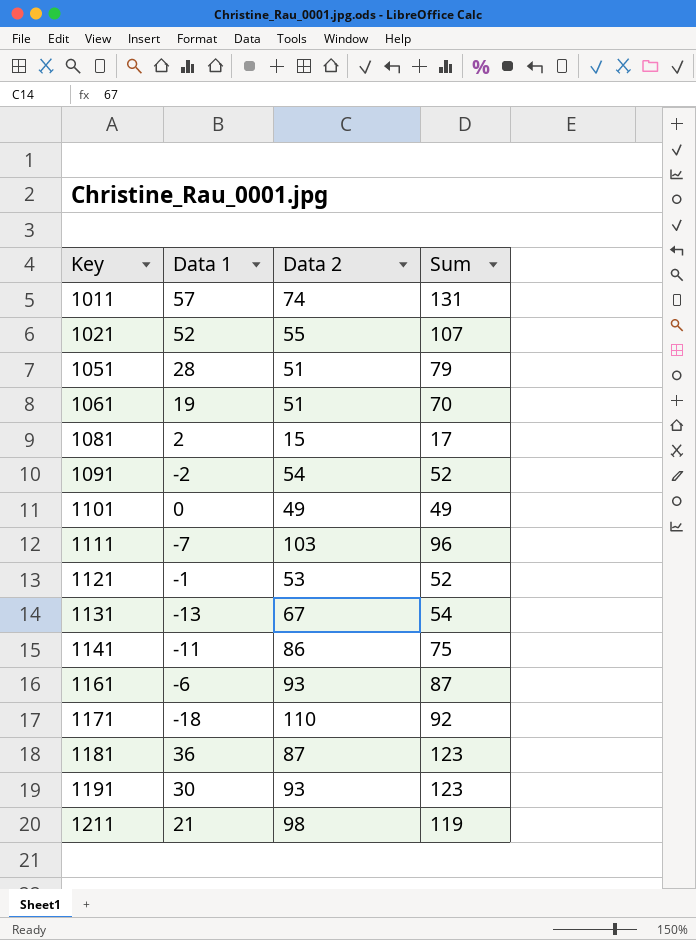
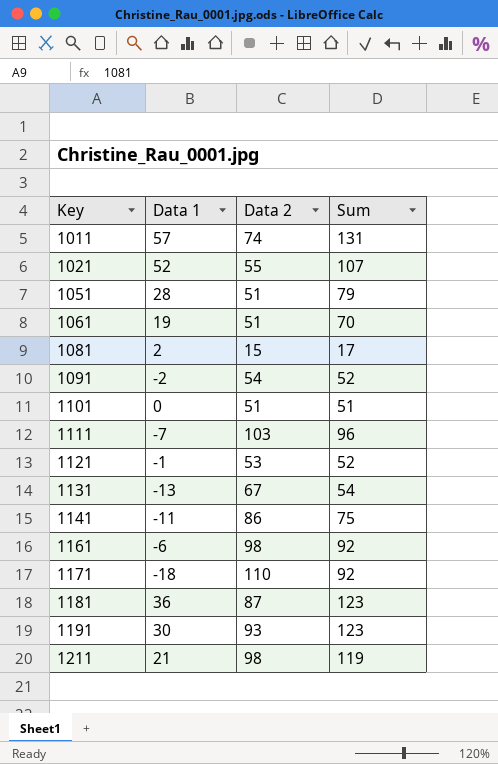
1101 | Data 2: 49 -> 51
1101 | Sum: 49 -> 51
1161 | Data 2: 93 -> 98
1161 | Sum: 87 -> 92

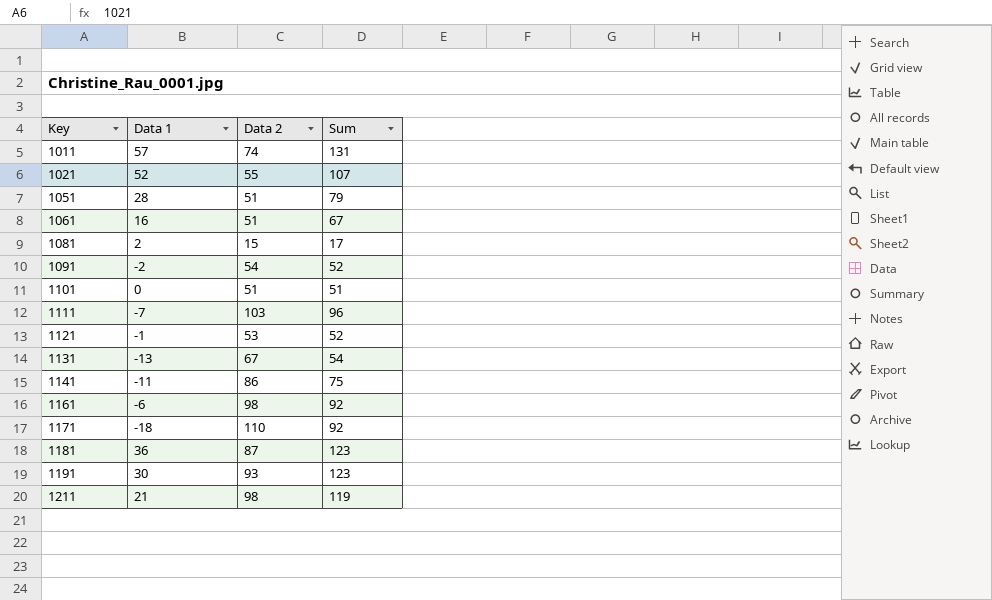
1061 | Data 1: 19 -> 16
1061 | Sum: 70 -> 67

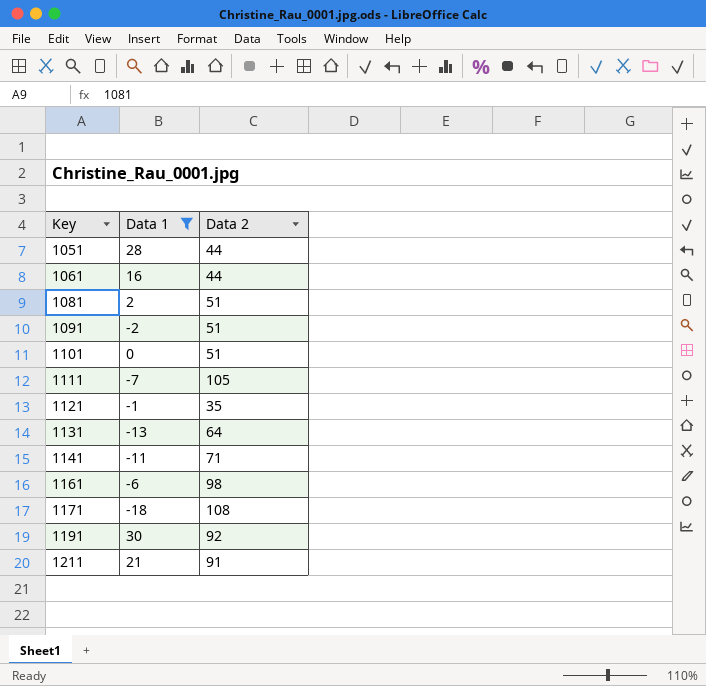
filter: none -> Data 1 <= 30
column Sum | formula: [Data 1] + [Data 2] -> none
1051 | Data 2: 51 -> 44
1061 | Data 2: 51 -> 44
1081 | Data 2: 15 -> 51
1091 | Data 2: 54 -> 51
1111 | Data 2: 103 -> 105
1121 | Data 2: 53 -> 35
1131 | Data 2: 67 -> 64
1141 | Data 2: 86 -> 71
1171 | Data 2: 110 -> 108
1191 | Data 2: 93 -> 92
1211 | Data 2: 98 -> 91

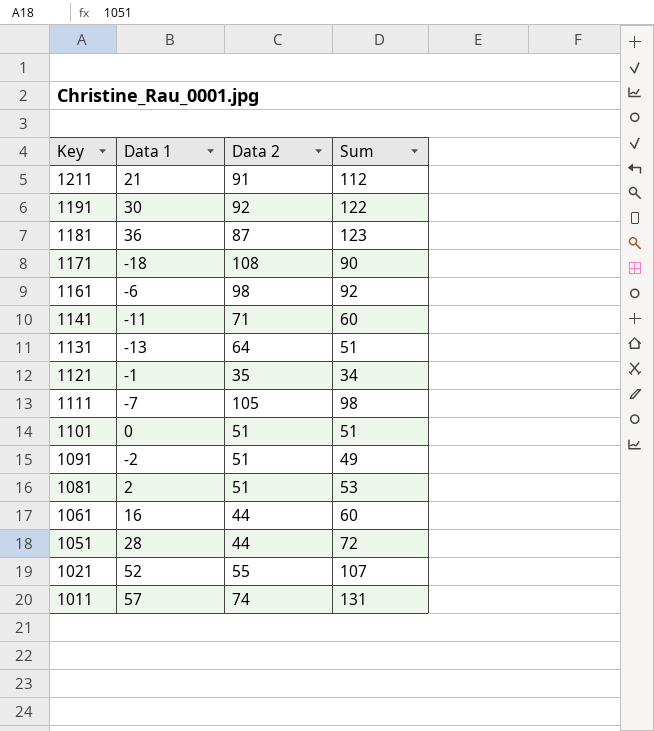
filter: Data 1 <= 30 -> none
row order: Key ascending -> Key descending
column Sum | formula: none -> [Data 1] + [Data 2]

